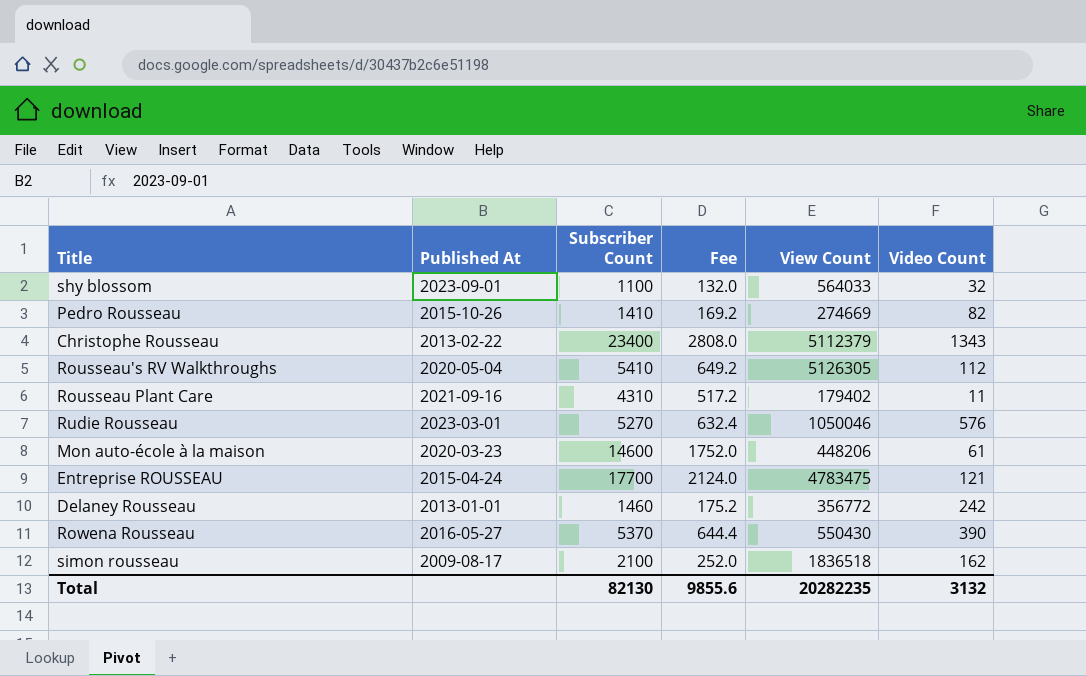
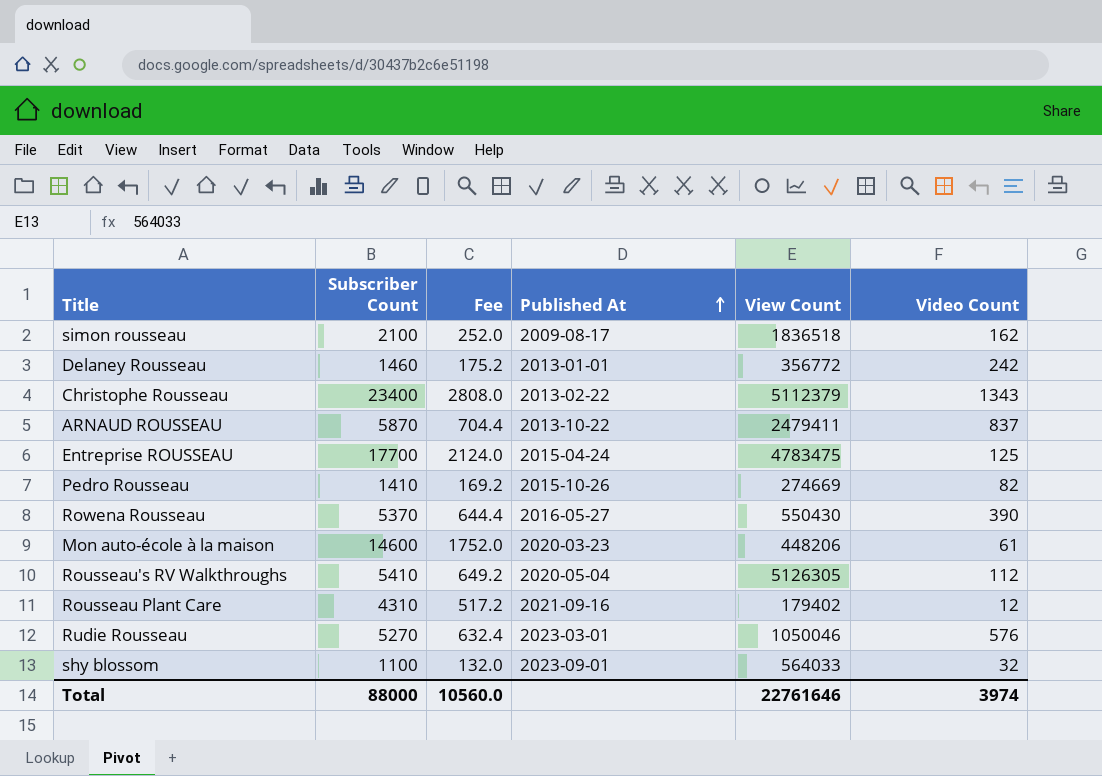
row order: none -> Published At ascending
column Published At | position: 2 -> 4
row ARNAUD ROUSSEAU: none -> 5870 | 704.4 | 2013-10-22 | 2479411 | 837
Entreprise ROUSSEAU | Video Count: 121 -> 125
Rousseau Plant Care | Video Count: 11 -> 12
Total | Subscriber Count: 82130 -> 88000
Total | Fee: 9855.6 -> 10560.0
Total | View Count: 20282235 -> 22761646
Total | Video Count: 3132 -> 3974

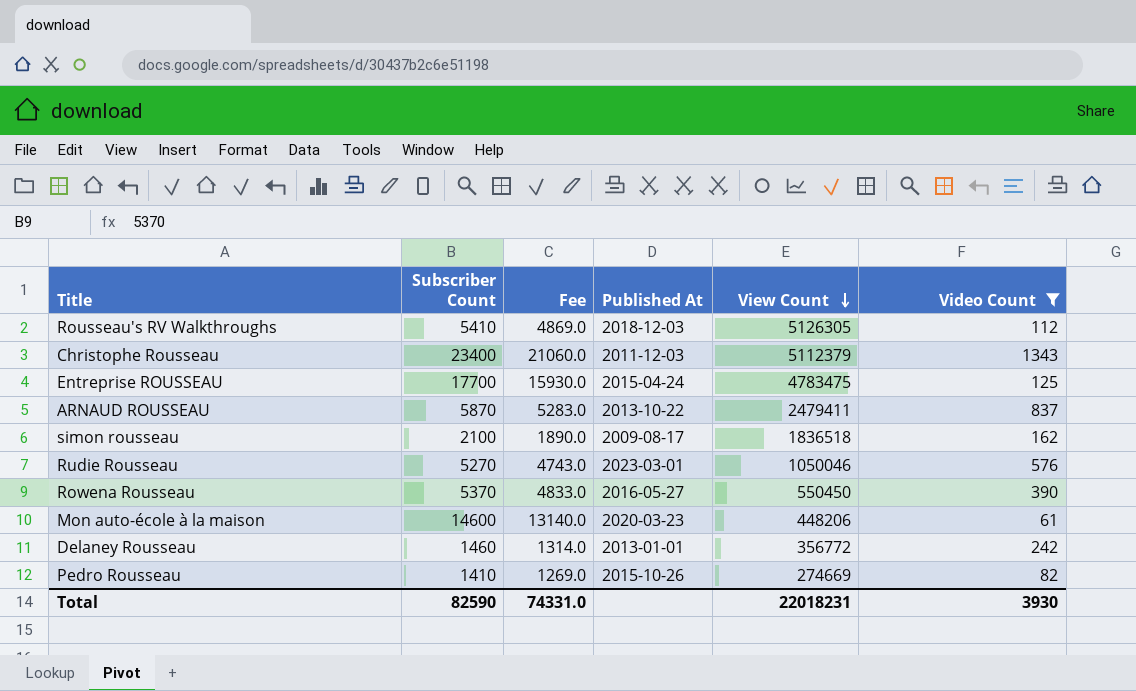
filter: none -> Video Count >= 61
row order: Published At ascending -> View Count descending
column Fee | formula: [Subscriber Count] * 0.12 -> [Subscriber Count] * 0.9
Rousseau's RV Walkthroughs | Published At: 2020-05-04 -> 2018-12-03
Christophe Rousseau | Published At: 2013-02-22 -> 2011-12-03
Rowena Rousseau | View Count: 550430 -> 550450
Total | Subscriber Count: 88000 -> 82590
Total | Fee: 10560.0 -> 74331.0
Total | View Count: 22761646 -> 22018231
Total | Video Count: 3974 -> 3930

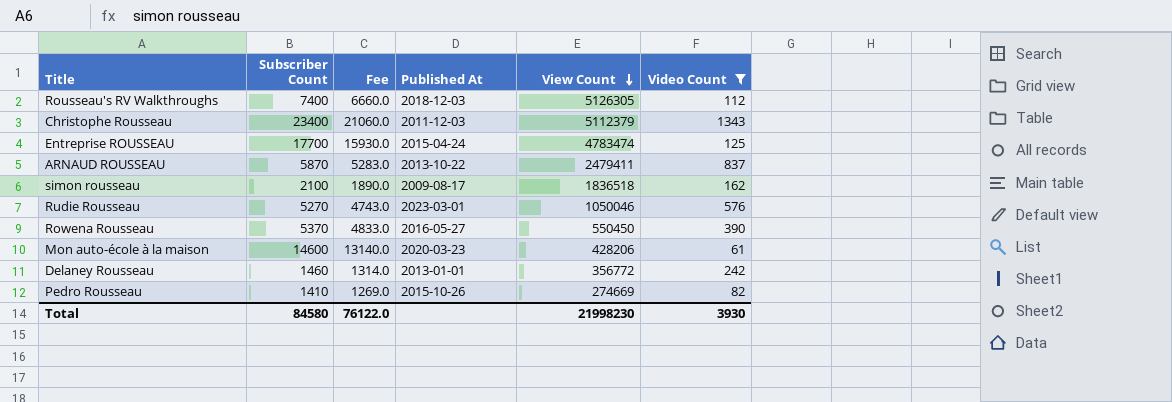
Rousseau's RV Walkthroughs | Subscriber Count: 5410 -> 7400
Rousseau's RV Walkthroughs | Fee: 4869.0 -> 6660.0
Entreprise ROUSSEAU | View Count: 4783475 -> 4783474
Mon auto-école à la maison | View Count: 448206 -> 428206
Total | Subscriber Count: 82590 -> 84580
Total | Fee: 74331.0 -> 76122.0
Total | View Count: 22018231 -> 21998230

